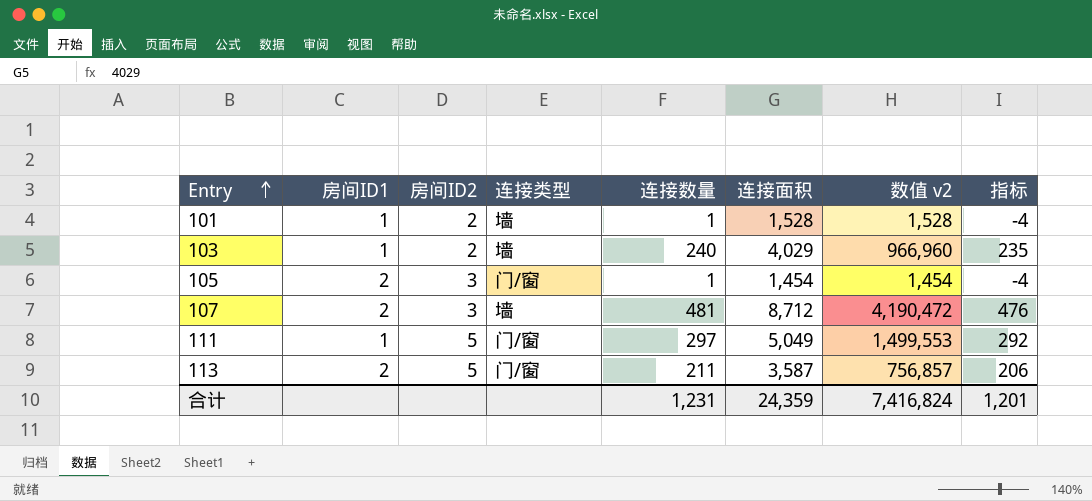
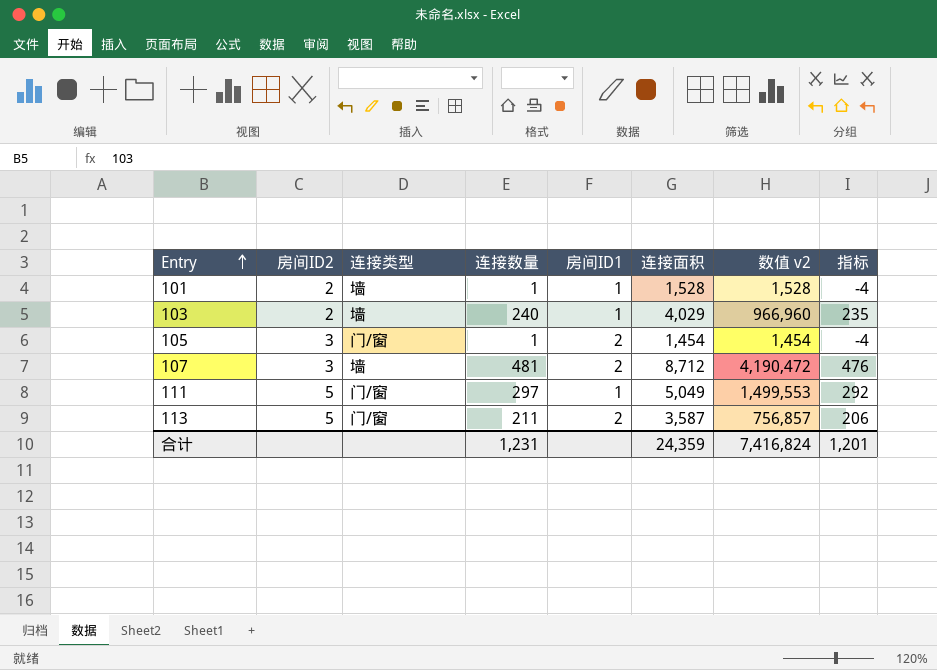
column 房间ID1 | position: 2 -> 5

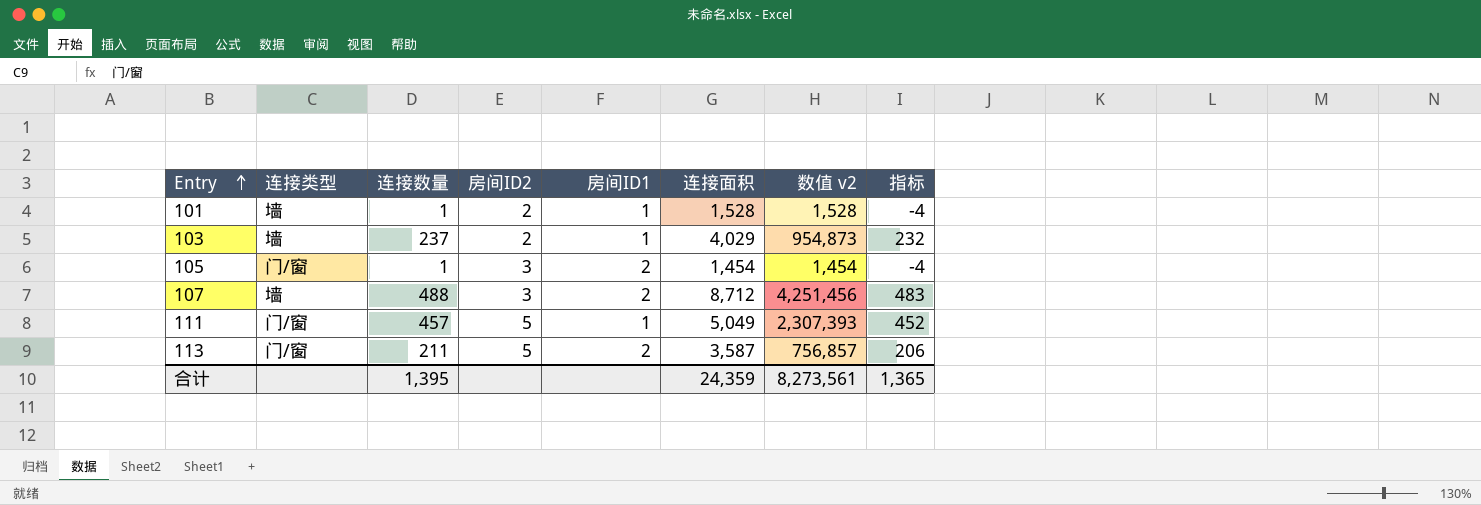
column 房间ID2 | position: 2 -> 4
103 | 连接数量: 240 -> 237
103 | 数值 v2: 966,960 -> 954,873
103 | 指标: 235 -> 232
107 | 连接数量: 481 -> 488
107 | 数值 v2: 4,190,472 -> 4,251,456
107 | 指标: 476 -> 483
111 | 连接数量: 297 -> 457
111 | 数值 v2: 1,499,553 -> 2,307,393
111 | 指标: 292 -> 452
合计 | 连接数量: 1,231 -> 1,395
合计 | 数值 v2: 7,416,824 -> 8,273,561
合计 | 指标: 1,201 -> 1,365

